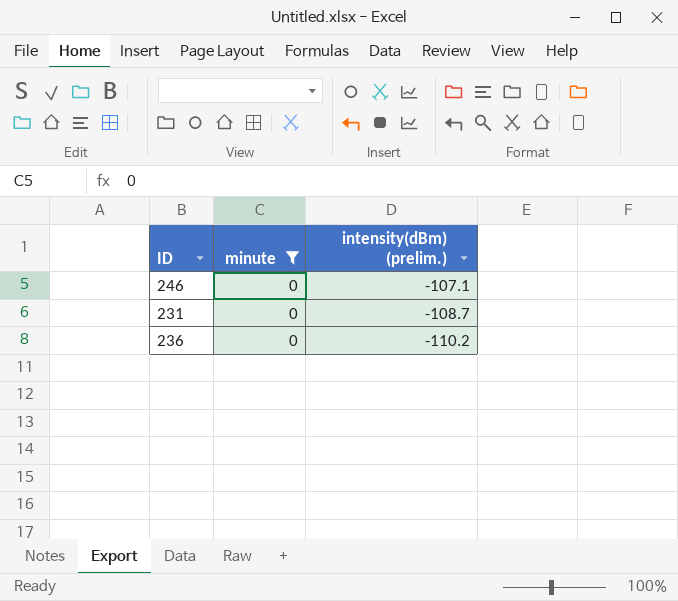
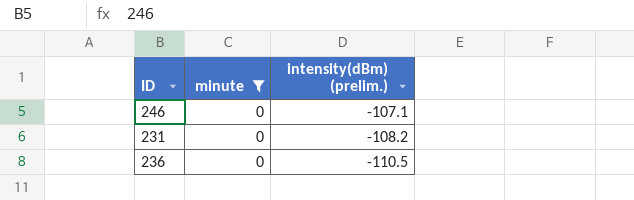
231 | intensity(dBm) (prelim.): -108.7 -> -108.2
236 | intensity(dBm) (prelim.): -110.2 -> -110.5

